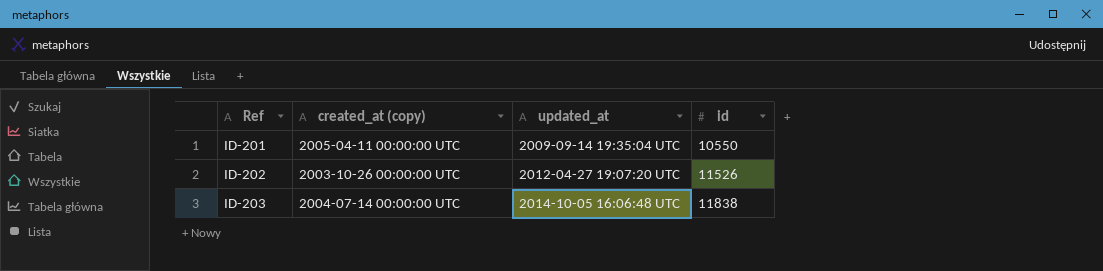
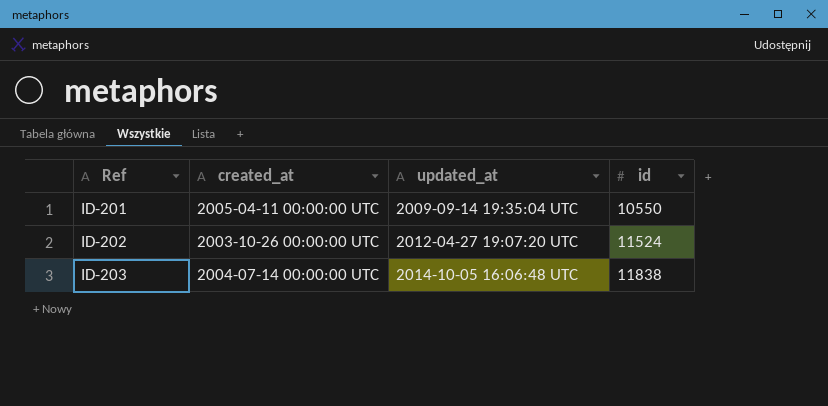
column name: created_at (copy) -> created_at
ID-202 | id: 11526 -> 11524

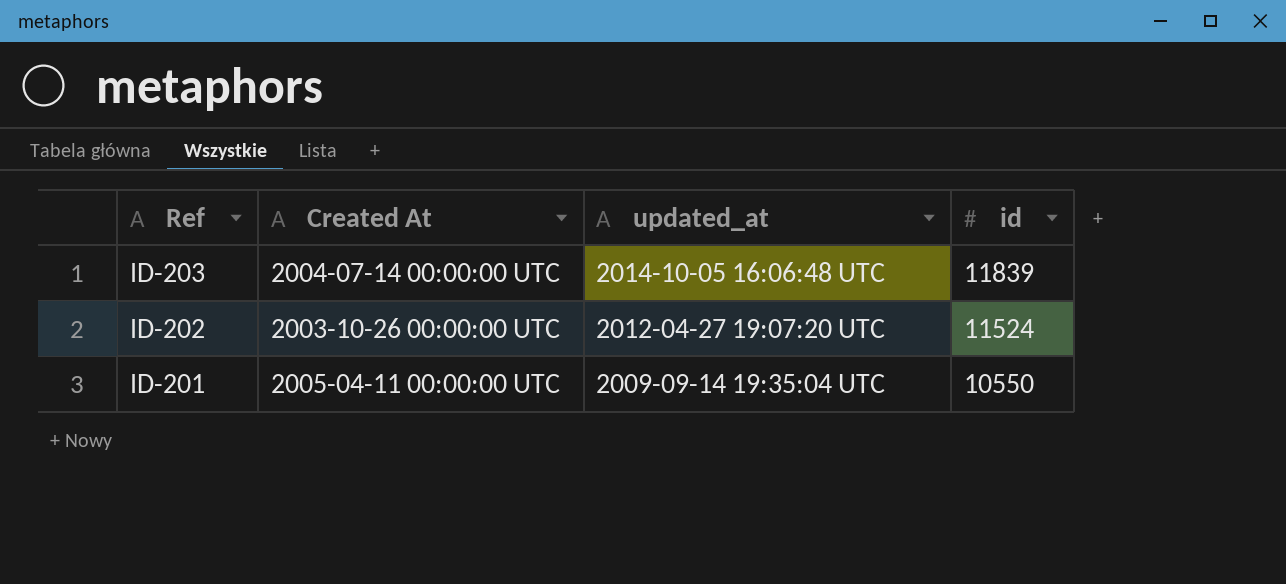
row order: Ref ascending -> Ref descending
column name: created_at -> Created At
ID-203 | id: 11838 -> 11839

